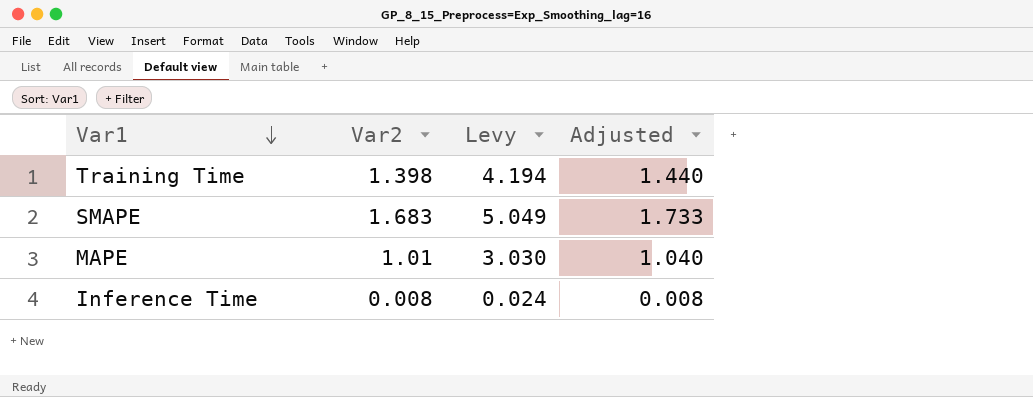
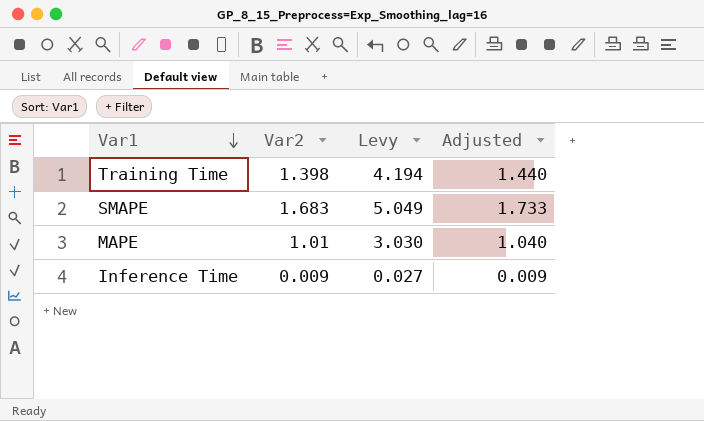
Inference Time | Var2: 0.008 -> 0.009
Inference Time | Levy: 0.024 -> 0.027
Inference Time | Adjusted: 0.008 -> 0.009

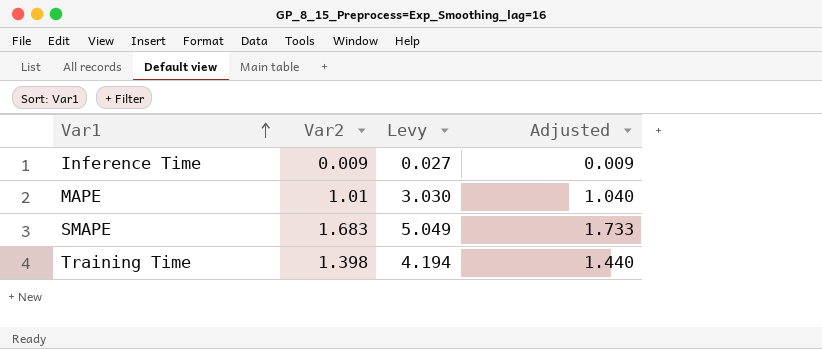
row order: Var1 descending -> Var1 ascending

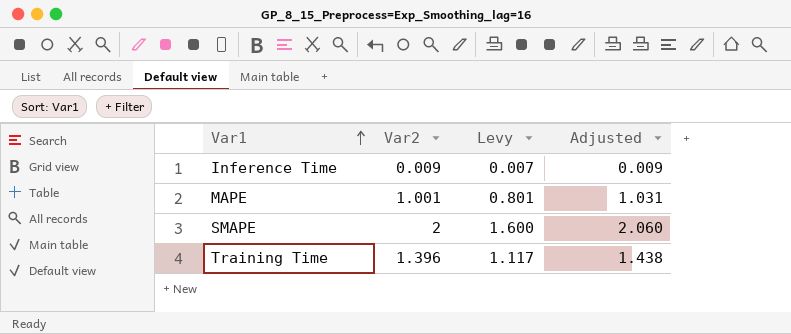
column Levy | formula: [Var2] * 3 -> [Var2] * 0.8
MAPE | Var2: 1.01 -> 1.001
MAPE | Adjusted: 1.040 -> 1.031
SMAPE | Var2: 1.683 -> 2
SMAPE | Adjusted: 1.733 -> 2.060
Training Time | Var2: 1.398 -> 1.396
Training Time | Adjusted: 1.440 -> 1.438

